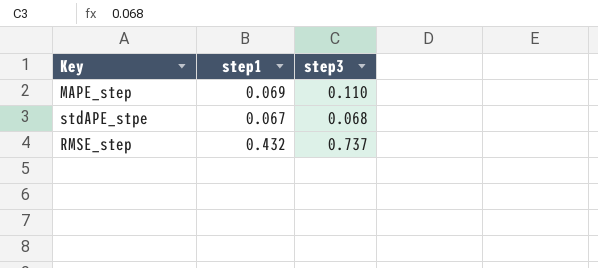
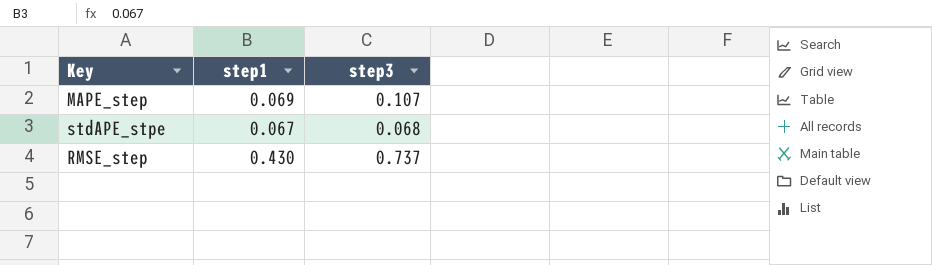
MAPE_step | step3: 0.110 -> 0.107
RMSE_step | step1: 0.432 -> 0.430

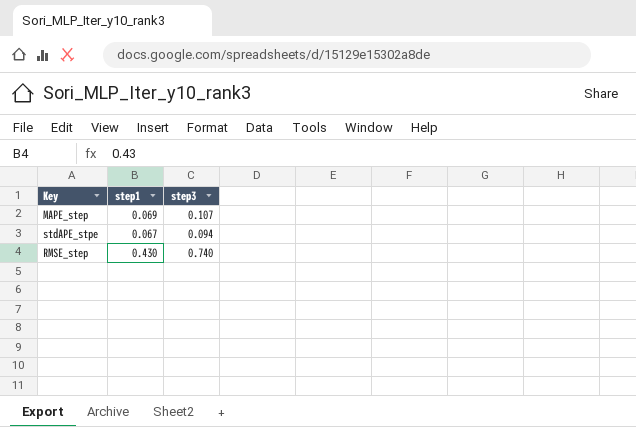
stdAPE_stpe | step3: 0.068 -> 0.094
RMSE_step | step3: 0.737 -> 0.740

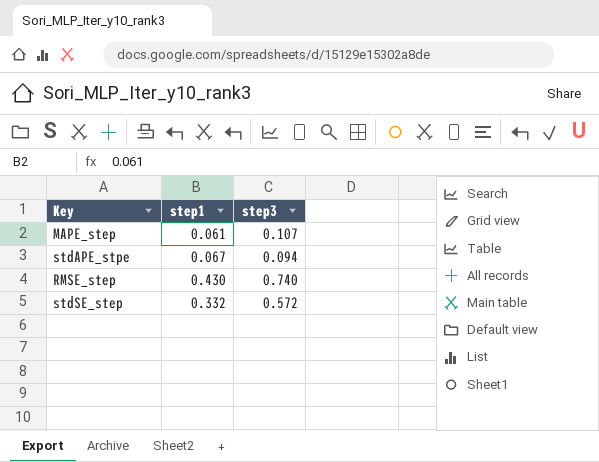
MAPE_step | step1: 0.069 -> 0.061
row stdSE_step: none -> 0.332 | 0.572

